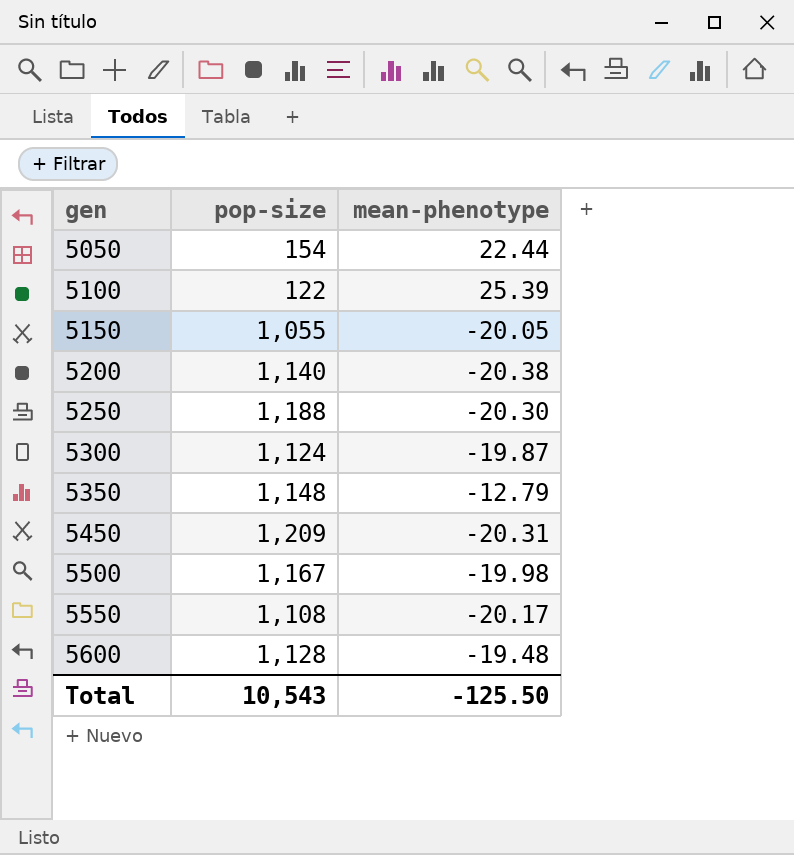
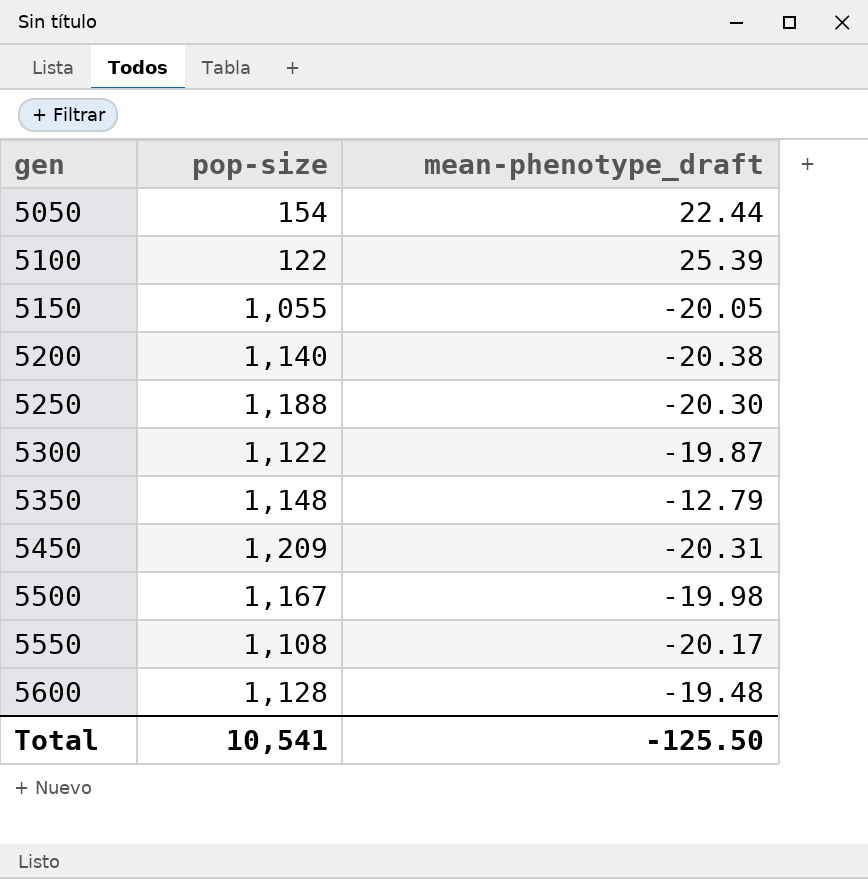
column name: mean-phenotype -> mean-phenotype_draft
5300 | pop-size: 1,124 -> 1,122
Total | pop-size: 10,543 -> 10,541

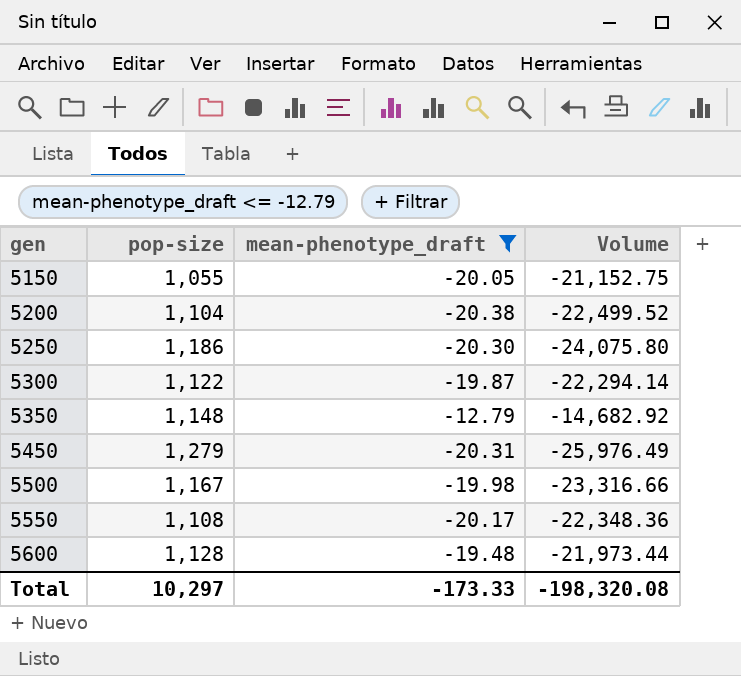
filter: none -> mean-phenotype_draft <= -12.79
column Volume | formula: none -> [pop-size] * [mean-phenotype_draft]
5200 | pop-size: 1,140 -> 1,104
5250 | pop-size: 1,188 -> 1,186
5450 | pop-size: 1,209 -> 1,279
Total | pop-size: 10,541 -> 10,297
Total | mean-phenotype_draft: -125.50 -> -173.33

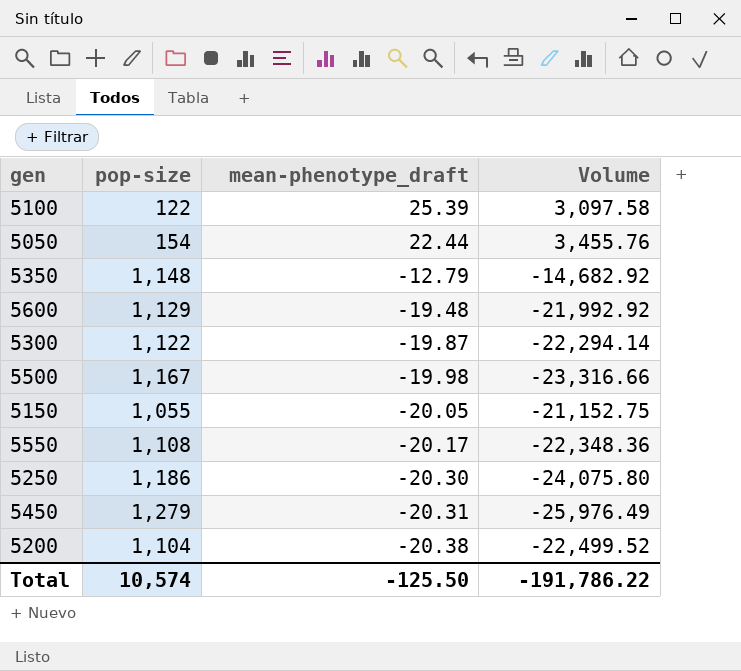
filter: mean-phenotype_draft <= -12.79 -> none
row order: gen ascending -> mean-phenotype_draft descending
5600 | pop-size: 1,128 -> 1,129
5600 | Volume: -21,973.44 -> -21,992.92
Total | pop-size: 10,297 -> 10,574
Total | mean-phenotype_draft: -173.33 -> -125.50
Total | Volume: -198,320.08 -> -191,786.22

